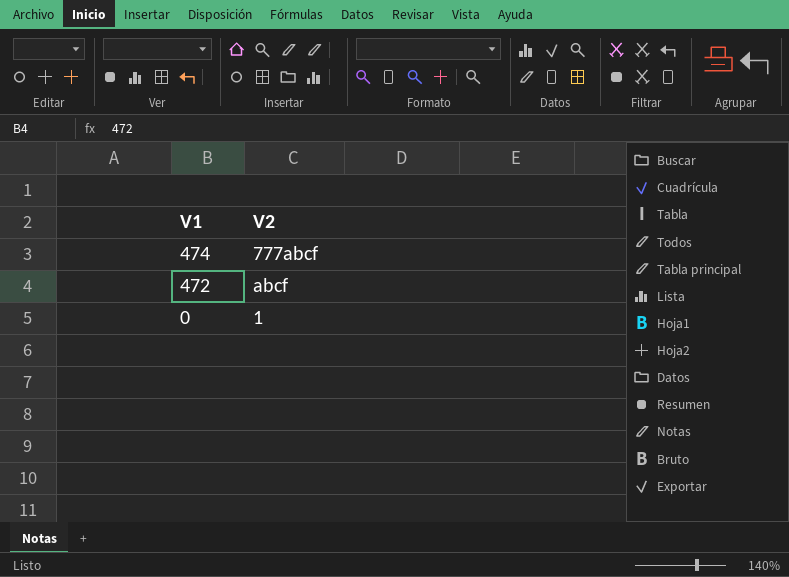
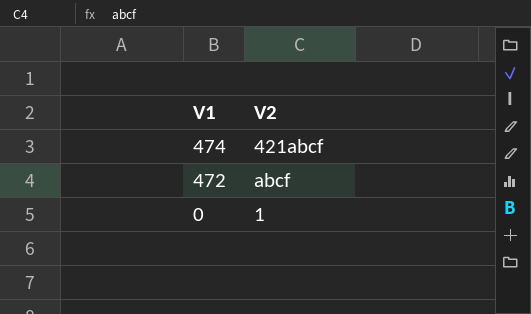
474 | V2: 777abcf -> 421abcf

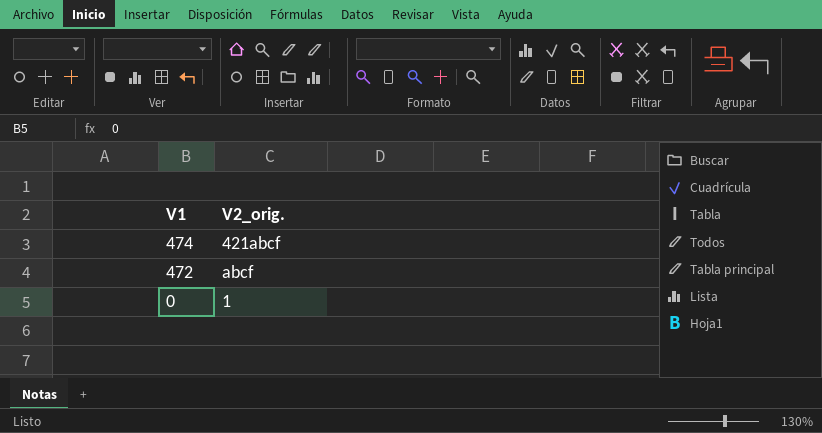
column name: V2 -> V2_orig.

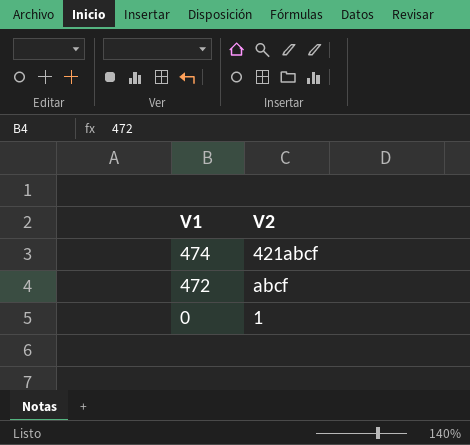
column name: V2_orig. -> V2

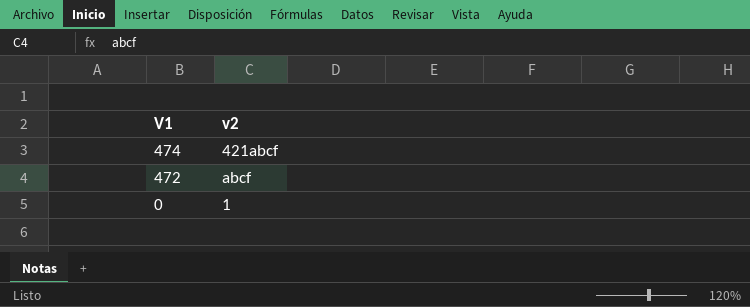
column name: V2 -> v2

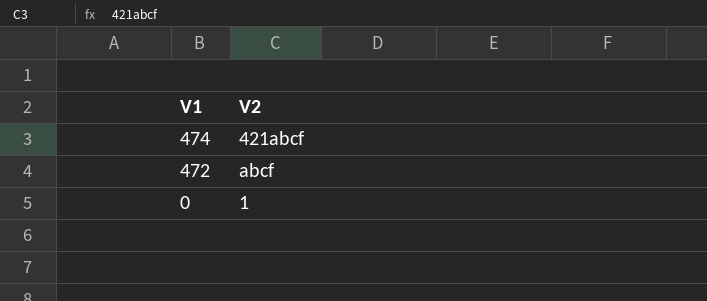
column name: v2 -> V2

